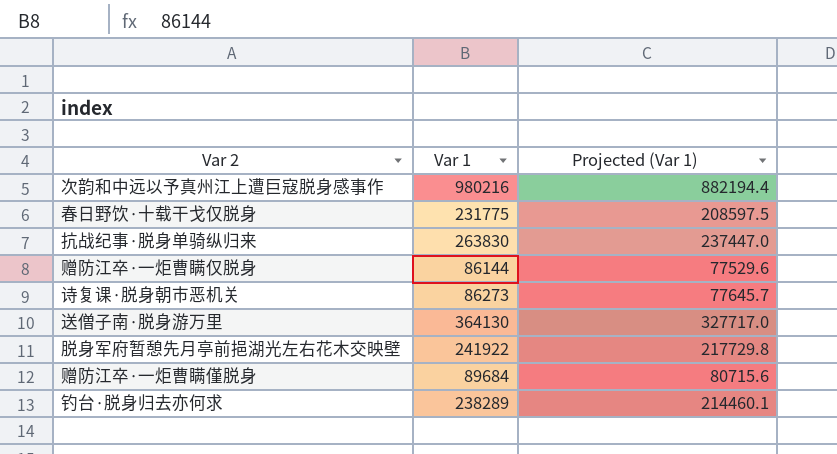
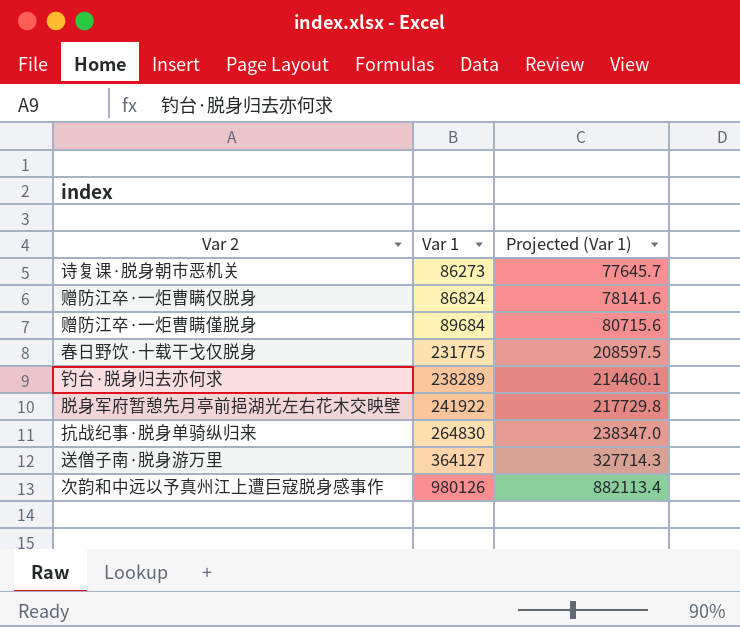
row order: none -> Var 1 ascending
赠防江卒·一炬曹瞒仅脱身 | Var 1: 86144 -> 86824
赠防江卒·一炬曹瞒仅脱身 | Projected (Var 1): 77529.6 -> 78141.6
抗战纪事·脱身单骑纵归来 | Var 1: 263830 -> 264830
抗战纪事·脱身单骑纵归来 | Projected (Var 1): 237447.0 -> 238347.0
送僧子南·脱身游万里 | Var 1: 364130 -> 364127
送僧子南·脱身游万里 | Projected (Var 1): 327717.0 -> 327714.3
次韵和中远以予真州江上遭巨寇脱身感事作 | Var 1: 980216 -> 980126
次韵和中远以予真州江上遭巨寇脱身感事作 | Projected (Var 1): 882194.4 -> 882113.4

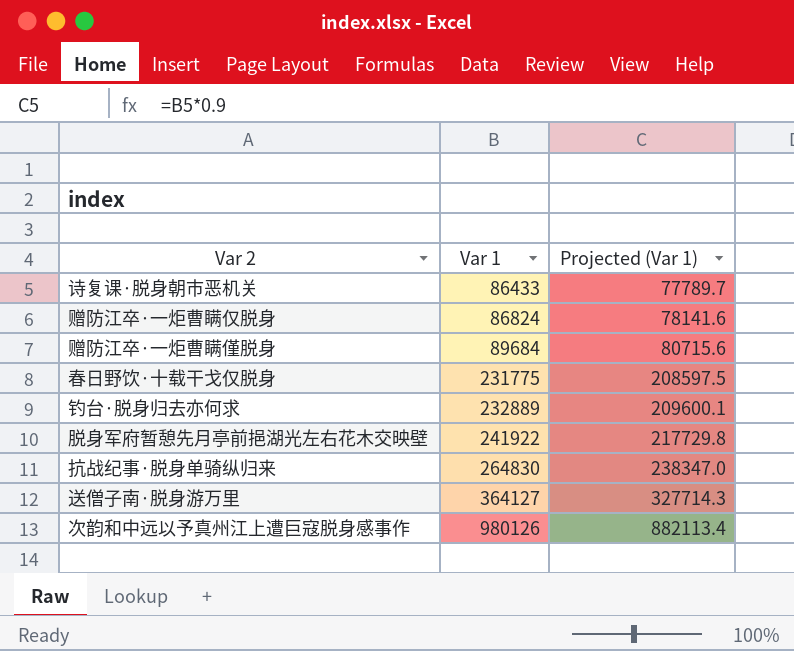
诗复课·脱身朝市恶机关 | Var 1: 86273 -> 86433
诗复课·脱身朝市恶机关 | Projected (Var 1): 77645.7 -> 77789.7
钓台·脱身归去亦何求 | Var 1: 238289 -> 232889
钓台·脱身归去亦何求 | Projected (Var 1): 214460.1 -> 209600.1

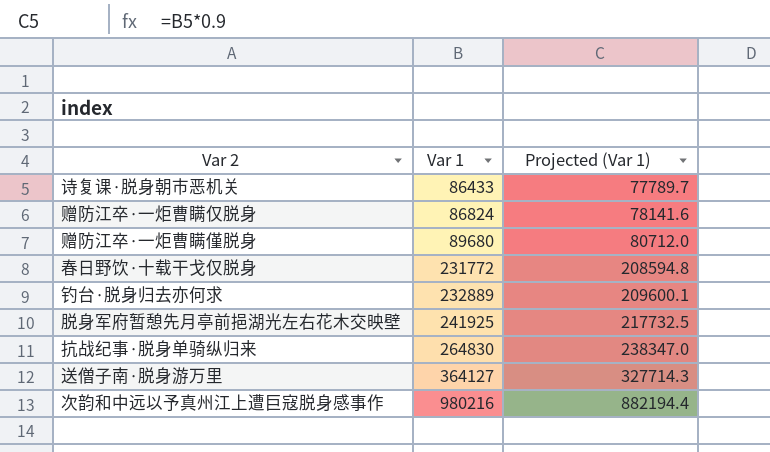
赠防江卒·一炬曹瞒僅脱身 | Var 1: 89684 -> 89680
赠防江卒·一炬曹瞒僅脱身 | Projected (Var 1): 80715.6 -> 80712.0
春日野饮·十载干戈仅脱身 | Var 1: 231775 -> 231772
春日野饮·十载干戈仅脱身 | Projected (Var 1): 208597.5 -> 208594.8
脱身军府暂憩先月亭前挹湖光左右花木交映壁 | Var 1: 241922 -> 241925
脱身军府暂憩先月亭前挹湖光左右花木交映壁 | Projected (Var 1): 217729.8 -> 217732.5
次韵和中远以予真州江上遭巨寇脱身感事作 | Var 1: 980126 -> 980216
次韵和中远以予真州江上遭巨寇脱身感事作 | Projected (Var 1): 882113.4 -> 882194.4

